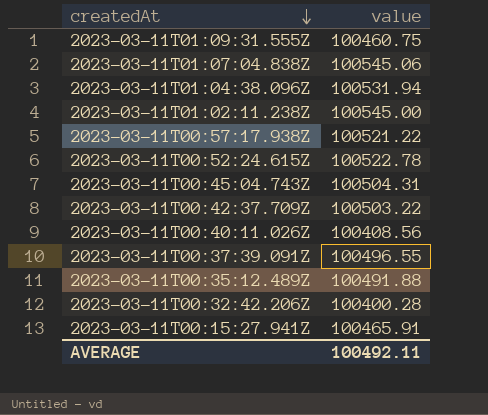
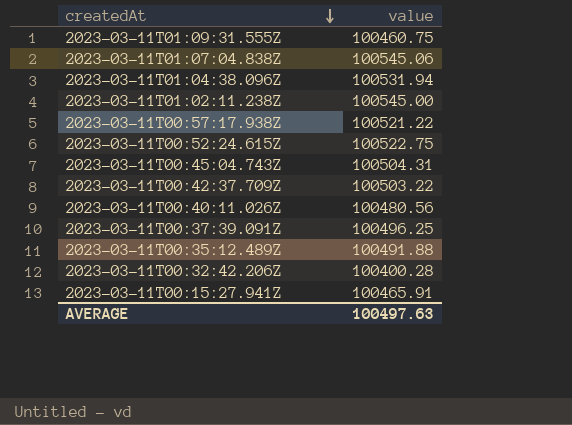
2023-03-11T00:52:24.615Z | value: 100522.78 -> 100522.75
2023-03-11T00:40:11.026Z | value: 100408.56 -> 100480.56
2023-03-11T00:37:39.091Z | value: 100496.55 -> 100496.25
AVERAGE | value: 100492.11 -> 100497.63

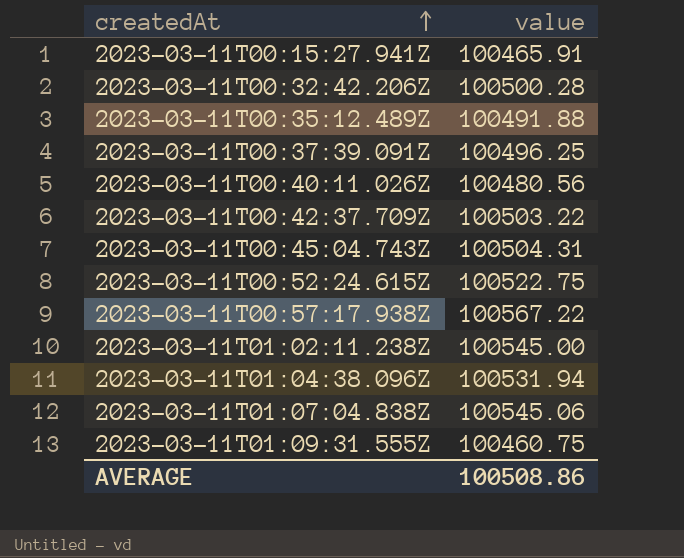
row order: createdAt descending -> createdAt ascending
2023-03-11T00:32:42.206Z | value: 100400.28 -> 100500.28
2023-03-11T00:57:17.938Z | value: 100521.22 -> 100567.22
AVERAGE | value: 100497.63 -> 100508.86

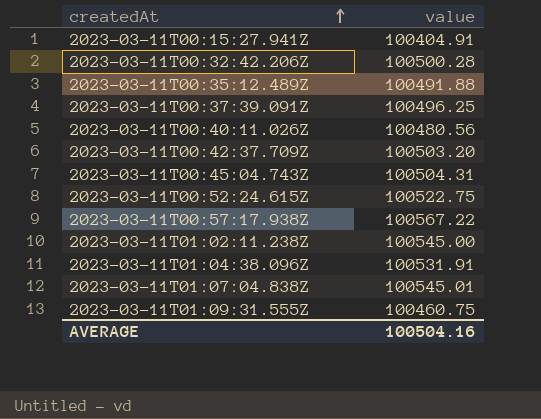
2023-03-11T00:15:27.941Z | value: 100465.91 -> 100404.91
2023-03-11T00:42:37.709Z | value: 100503.22 -> 100503.20
2023-03-11T01:04:38.096Z | value: 100531.94 -> 100531.91
2023-03-11T01:07:04.838Z | value: 100545.06 -> 100545.01
AVERAGE | value: 100508.86 -> 100504.16

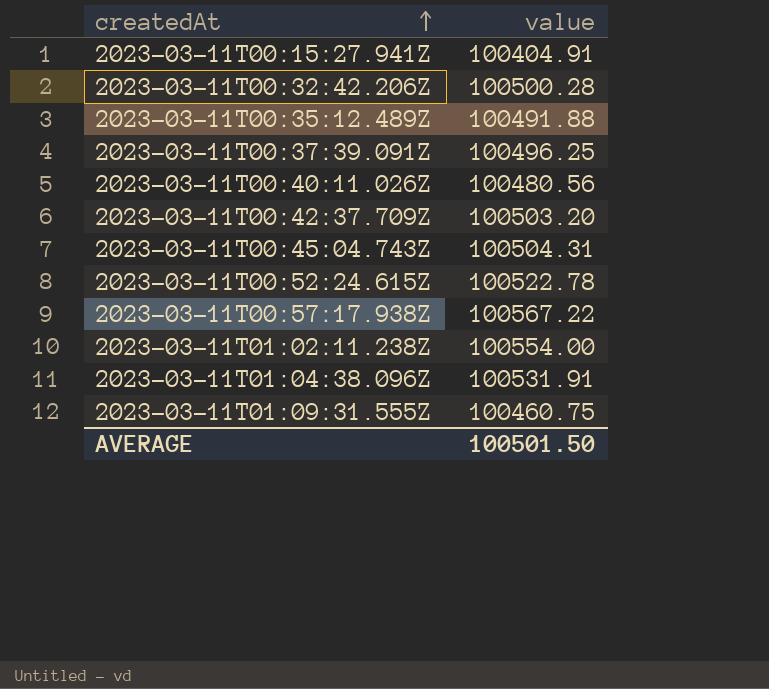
row 2023-03-11T01:07:04.838Z: 100545.01 -> none
2023-03-11T00:52:24.615Z | value: 100522.75 -> 100522.78
2023-03-11T01:02:11.238Z | value: 100545.00 -> 100554.00
AVERAGE | value: 100504.16 -> 100501.50

